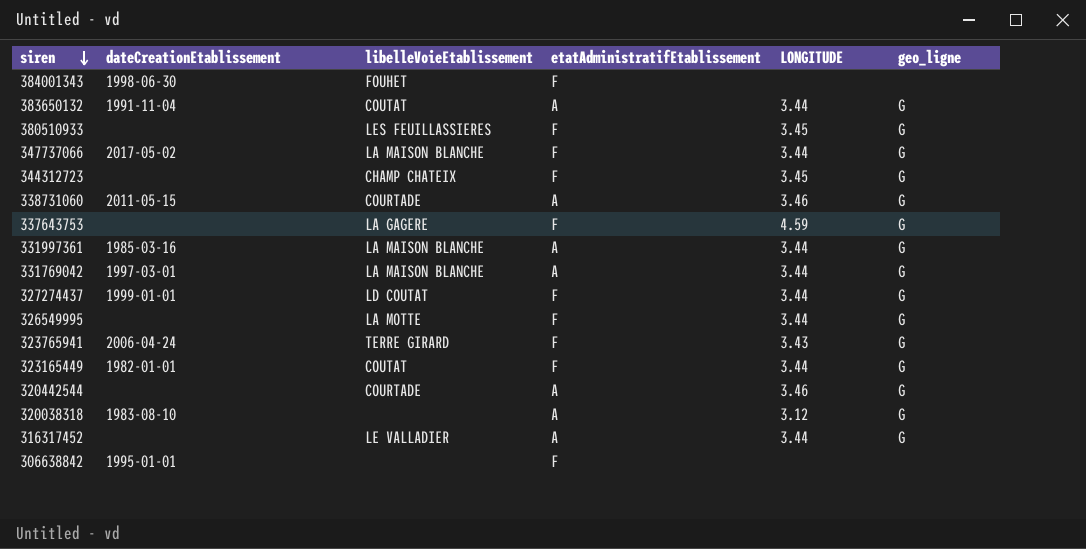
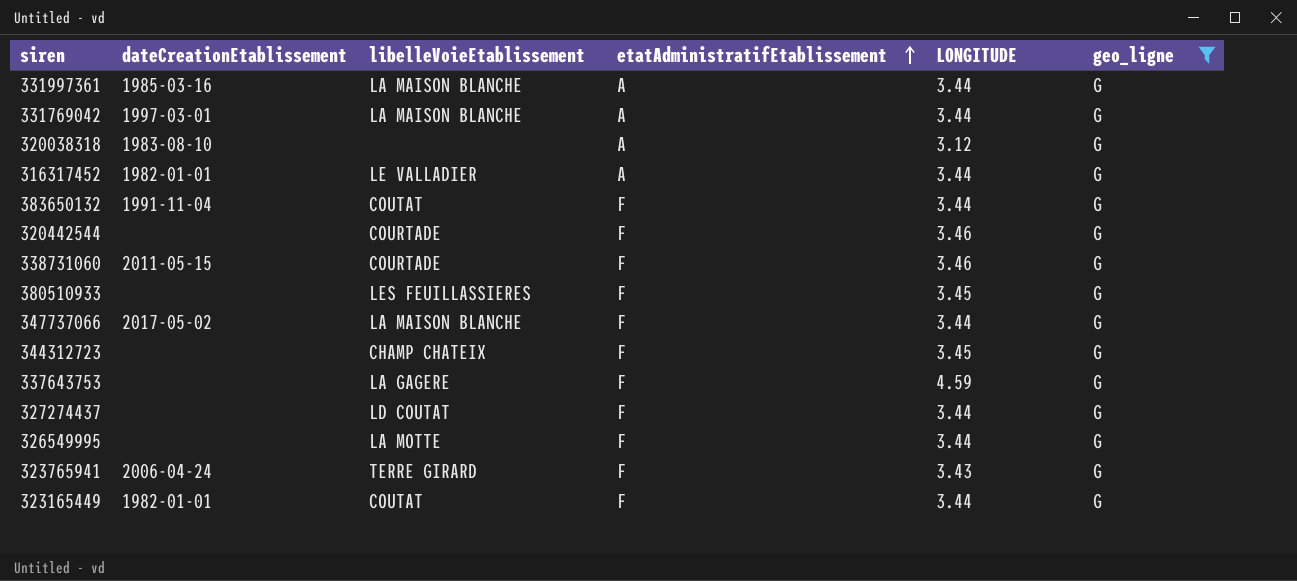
filter: none -> geo_ligne = G
row order: siren descending -> etatAdministratifEtablissement ascending
316317452 | dateCreationEtablissement: none -> 1982-01-01
383650132 | etatAdministratifEtablissement: A -> F
320442544 | etatAdministratifEtablissement: A -> F
338731060 | etatAdministratifEtablissement: A -> F
327274437 | dateCreationEtablissement: 1999-01-01 -> none

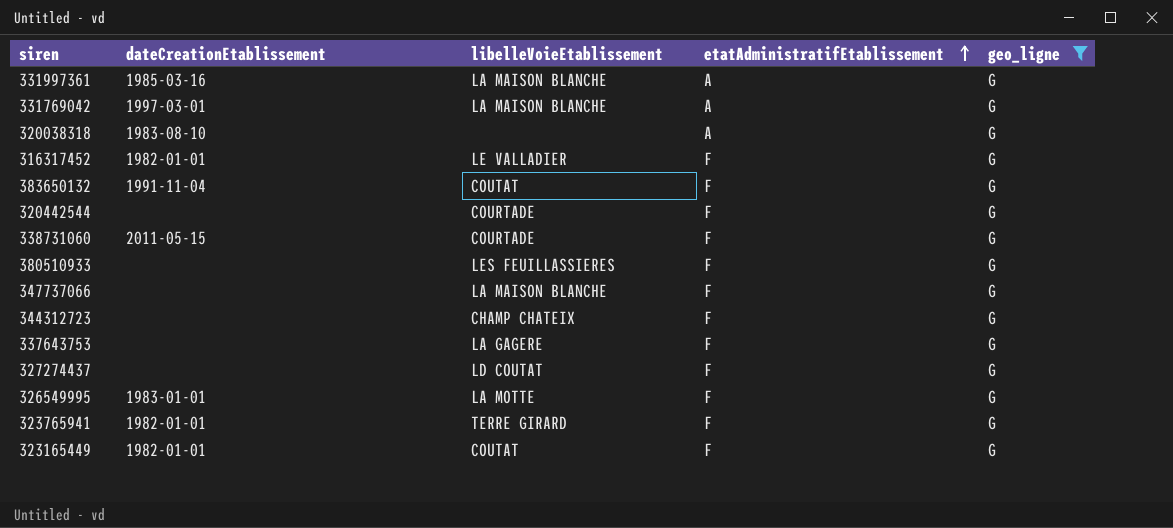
column LONGITUDE | position: 5 -> none
316317452 | etatAdministratifEtablissement: A -> F
347737066 | dateCreationEtablissement: 2017-05-02 -> none
326549995 | dateCreationEtablissement: none -> 1983-01-01
323765941 | dateCreationEtablissement: 2006-04-24 -> 1982-01-01

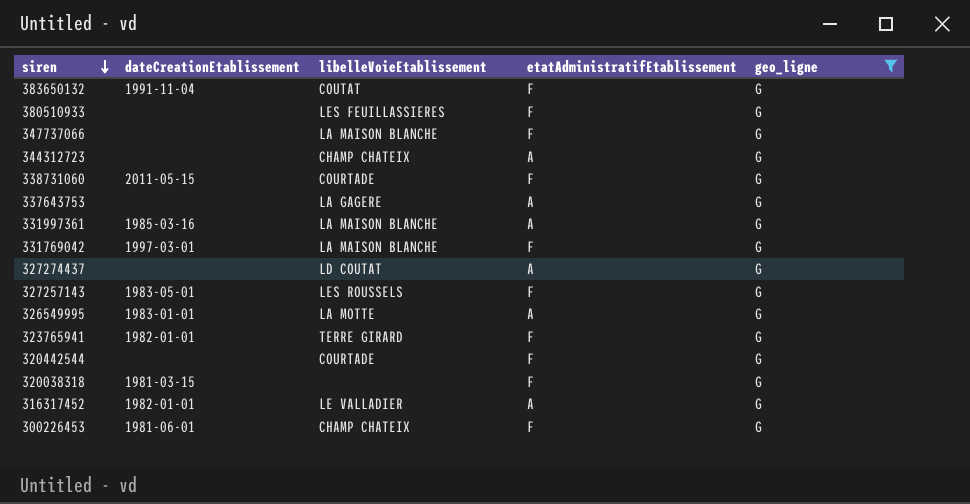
row order: etatAdministratifEtablissement ascending -> siren descending
row 323165449: 1982-01-01 | COUTAT | F | G -> none
344312723 | etatAdministratifEtablissement: F -> A
337643753 | etatAdministratifEtablissement: F -> A
331769042 | etatAdministratifEtablissement: A -> F
327274437 | etatAdministratifEtablissement: F -> A
row 327257143: none -> 1983-05-01 | LES ROUSSELS | F | G
326549995 | etatAdministratifEtablissement: F -> A
320038318 | dateCreationEtablissement: 1983-08-10 -> 1981-03-15
320038318 | etatAdministratifEtablissement: A -> F
316317452 | etatAdministratifEtablissement: F -> A
row 300226453: none -> 1981-06-01 | CHAMP CHATEIX | F | G

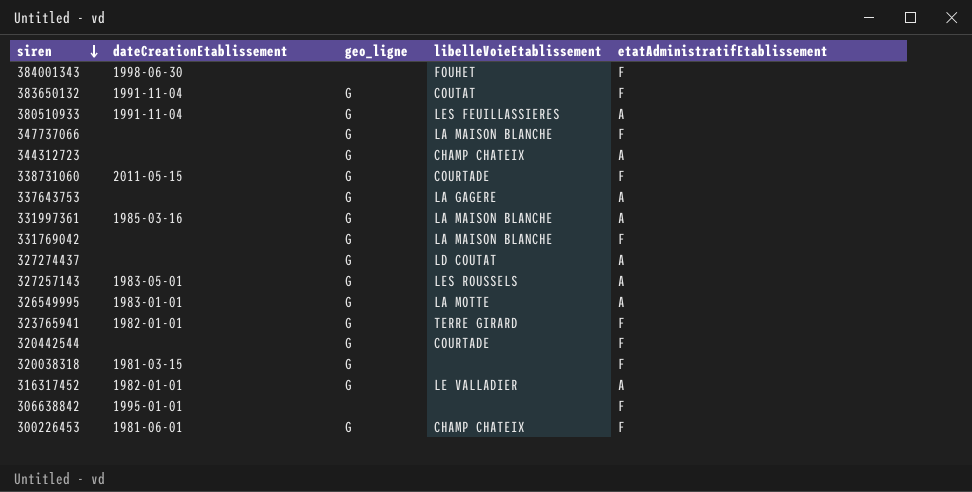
filter: geo_ligne = G -> none
column geo_ligne | position: 5 -> 3
380510933 | dateCreationEtablissement: none -> 1991-11-04
380510933 | etatAdministratifEtablissement: F -> A
331769042 | dateCreationEtablissement: 1997-03-01 -> none
327257143 | etatAdministratifEtablissement: F -> A

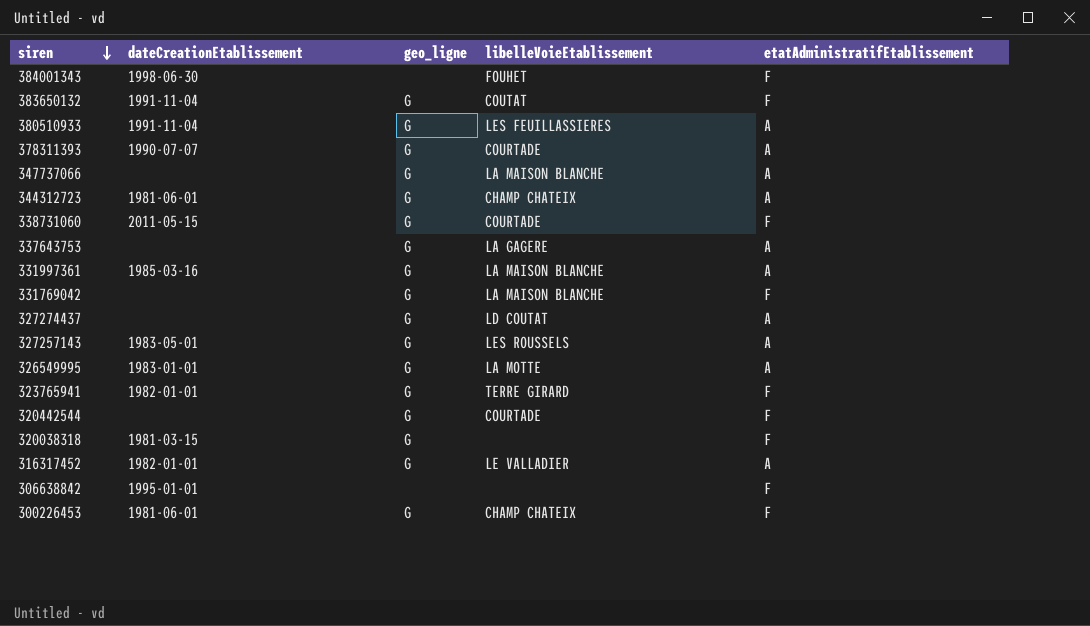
row 378311393: none -> 1990-07-07 | G | COURTADE | A
347737066 | etatAdministratifEtablissement: F -> A
344312723 | dateCreationEtablissement: none -> 1981-06-01

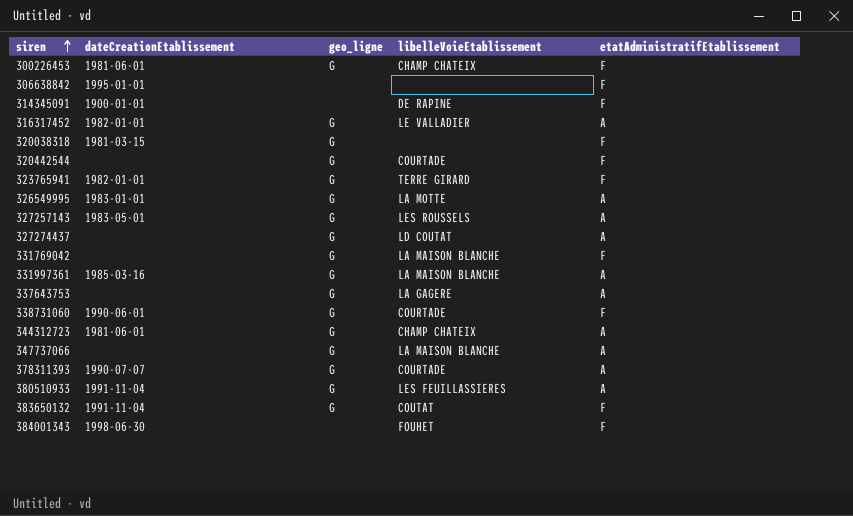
row order: siren descending -> siren ascending
row 314345091: none -> 1900-01-01 | none | DE RAPINE | F
338731060 | dateCreationEtablissement: 2011-05-15 -> 1990-06-01

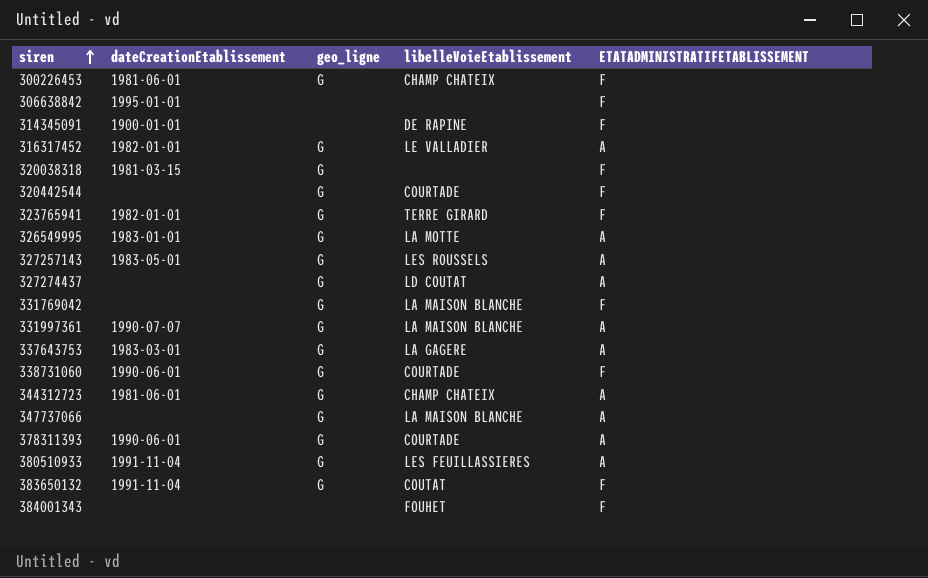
column name: etatAdministratifEtablissement -> ETATADMINISTRATIFETABLISSEMENT
331997361 | dateCreationEtablissement: 1985-03-16 -> 1990-07-07
337643753 | dateCreationEtablissement: none -> 1983-03-01
378311393 | dateCreationEtablissement: 1990-07-07 -> 1990-06-01
384001343 | dateCreationEtablissement: 1998-06-30 -> none

